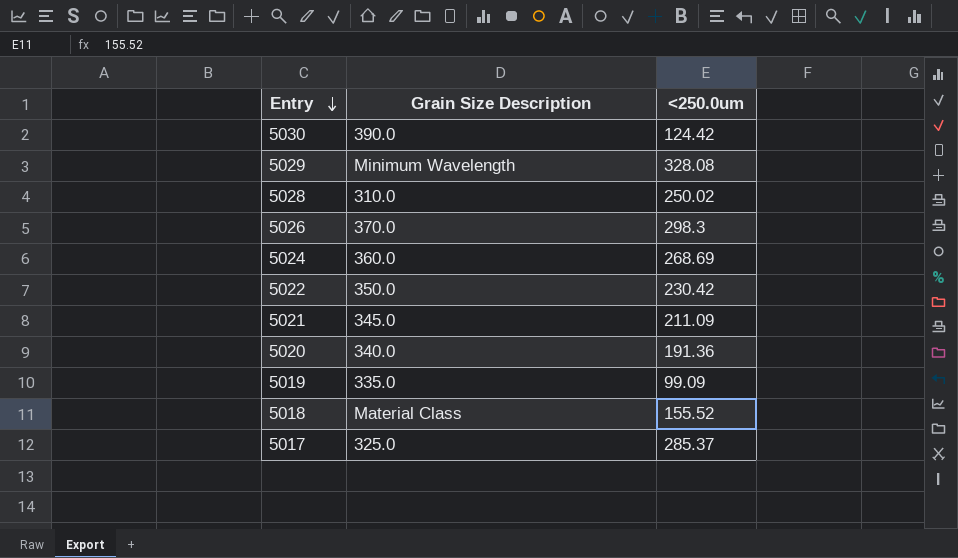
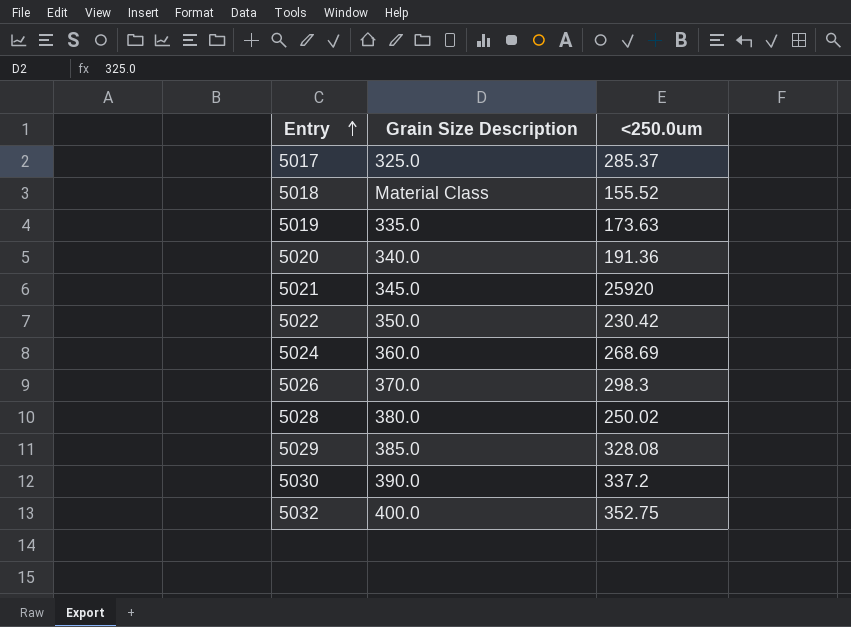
row order: Entry descending -> Entry ascending
5019 | <250.0um: 99.09 -> 173.63
5021 | <250.0um: 211.09 -> 25920
5028 | Grain Size Description: 310.0 -> 380.0
5029 | Grain Size Description: Minimum Wavelength -> 385.0
5030 | <250.0um: 124.42 -> 337.2
row 5032: none -> 400.0 | 352.75

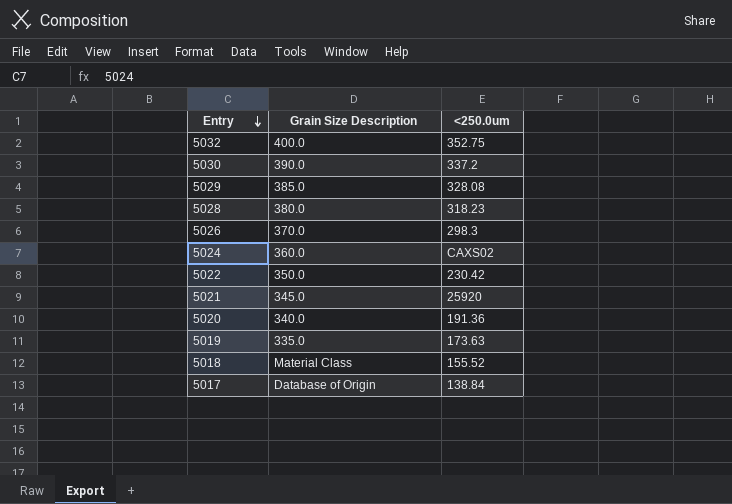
row order: Entry ascending -> Entry descending
5028 | <250.0um: 250.02 -> 318.23
5024 | <250.0um: 268.69 -> CAXS02
5017 | Grain Size Description: 325.0 -> Database of Origin
5017 | <250.0um: 285.37 -> 138.84

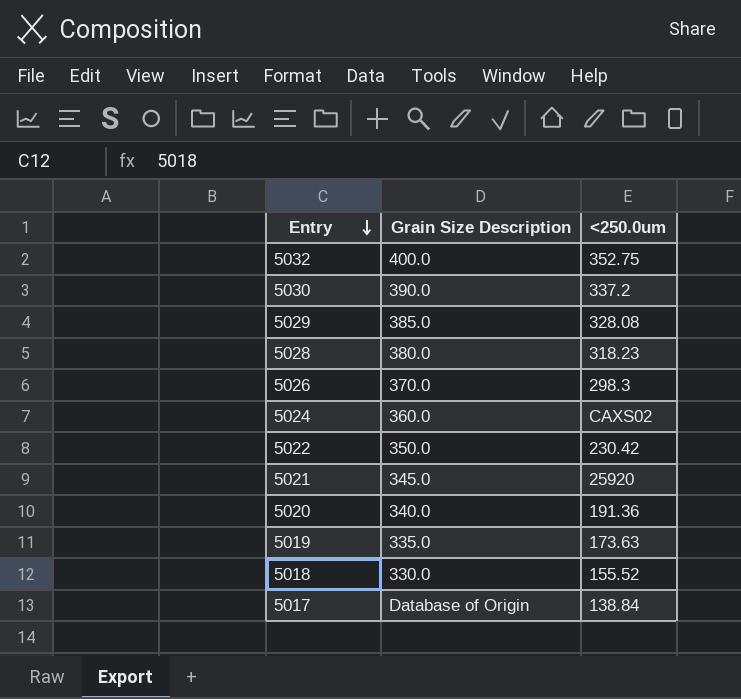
5018 | Grain Size Description: Material Class -> 330.0

